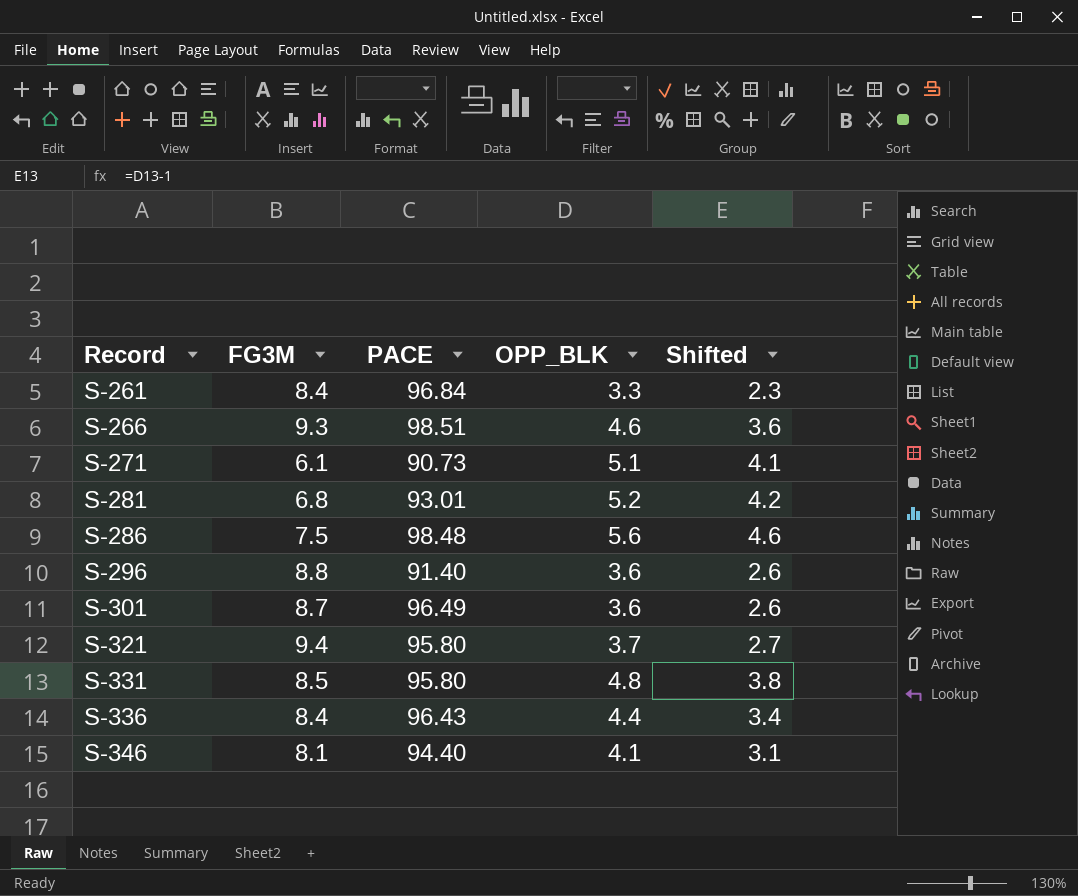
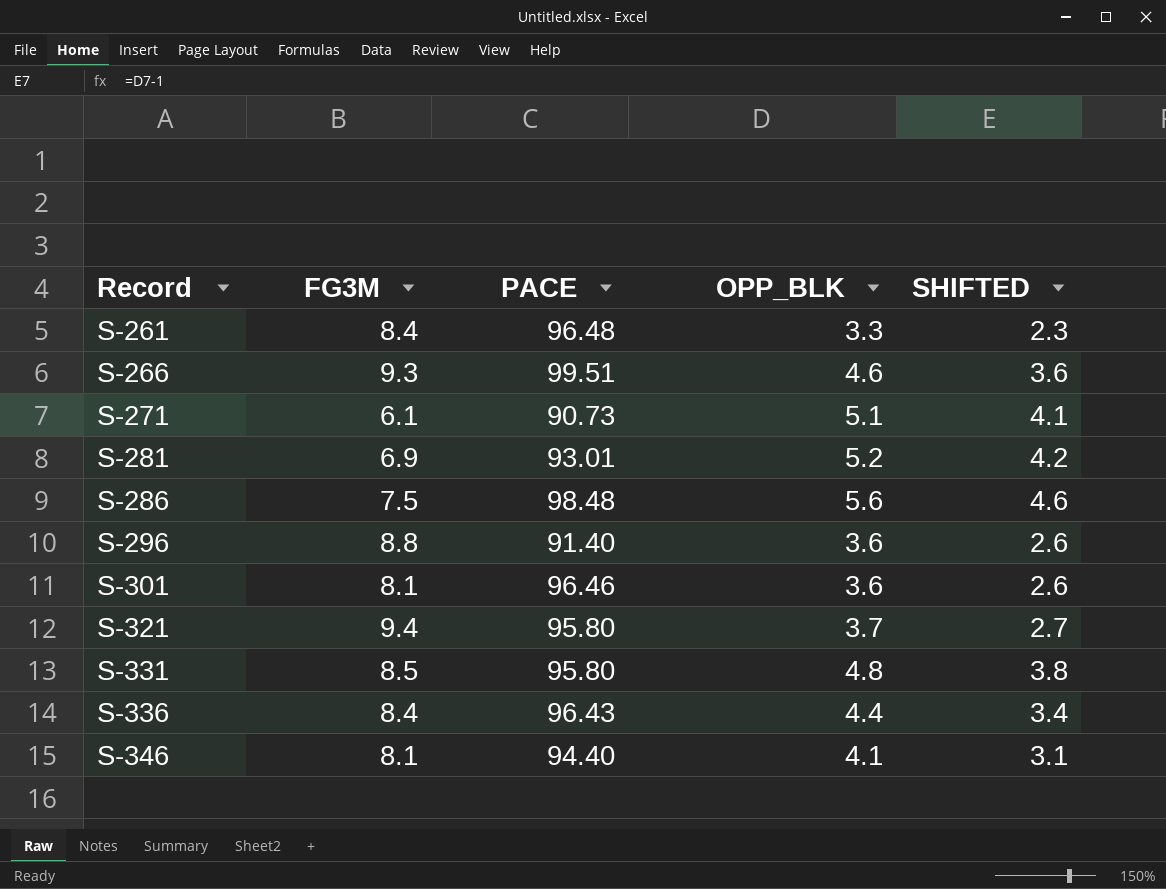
column name: Shifted -> SHIFTED
S-261 | PACE: 96.84 -> 96.48
S-266 | PACE: 98.51 -> 99.51
S-281 | FG3M: 6.8 -> 6.9
S-301 | FG3M: 8.7 -> 8.1
S-301 | PACE: 96.49 -> 96.46

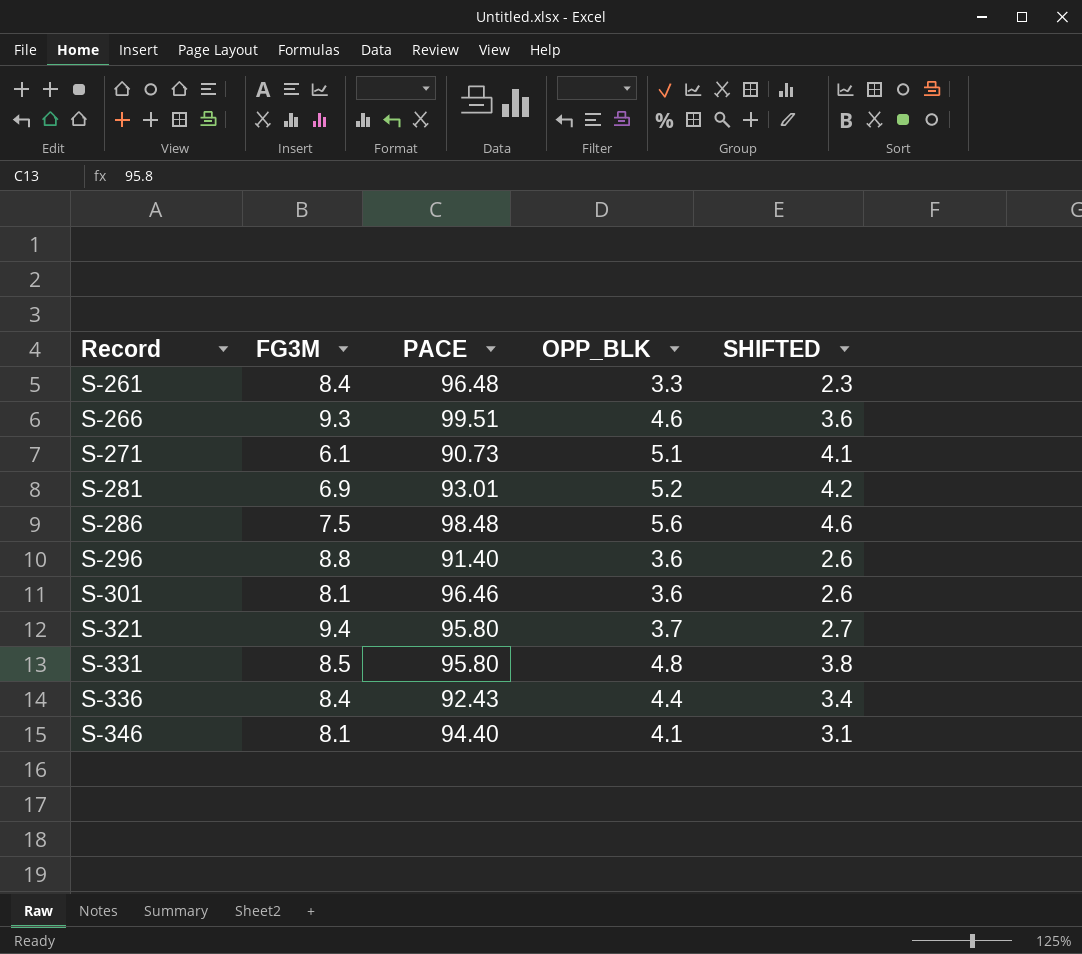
S-336 | PACE: 96.43 -> 92.43

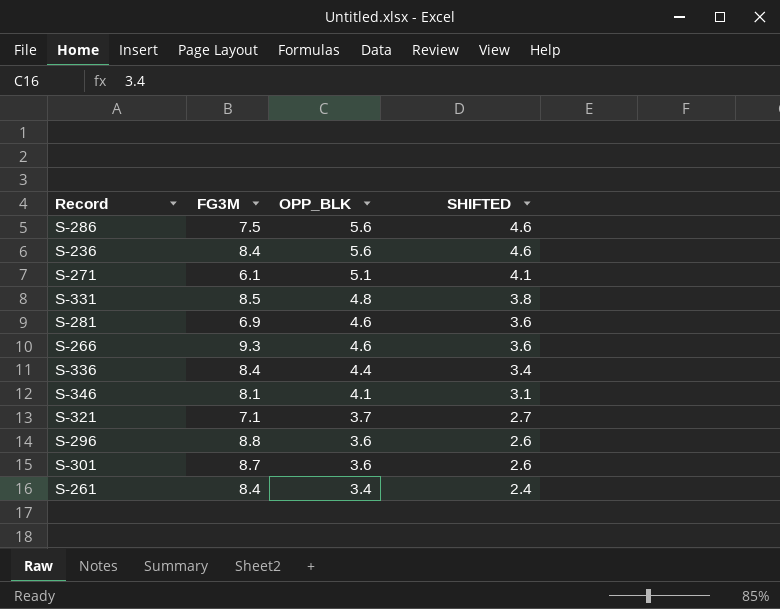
row order: Record ascending -> OPP_BLK descending
column PACE | position: 3 -> none
row S-236: none -> 8.4 | 5.6 | 4.6
S-281 | OPP_BLK: 5.2 -> 4.6
S-281 | SHIFTED: 4.2 -> 3.6
S-321 | FG3M: 9.4 -> 7.1
S-301 | FG3M: 8.1 -> 8.7
S-261 | OPP_BLK: 3.3 -> 3.4
S-261 | SHIFTED: 2.3 -> 2.4

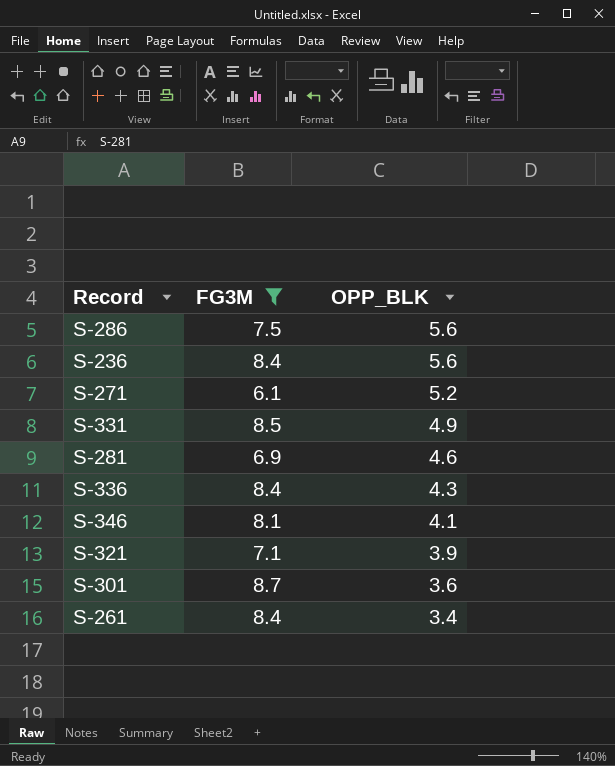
filter: none -> FG3M <= 8.7
column SHIFTED | formula: [OPP_BLK] - 1 -> none
S-271 | OPP_BLK: 5.1 -> 5.2
S-331 | OPP_BLK: 4.8 -> 4.9
S-336 | OPP_BLK: 4.4 -> 4.3
S-321 | OPP_BLK: 3.7 -> 3.9

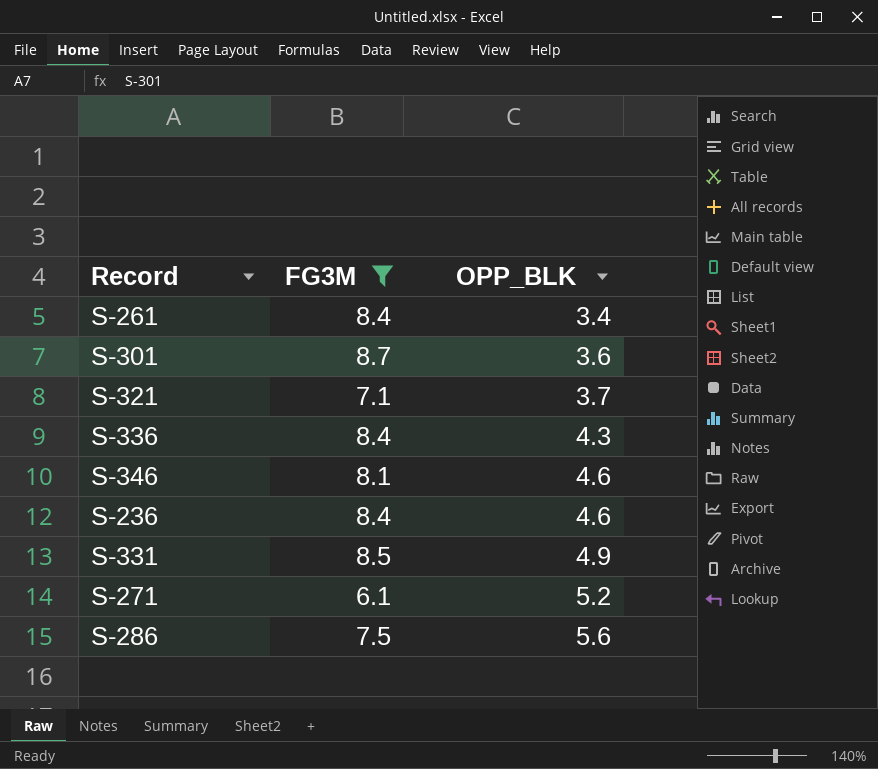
row order: OPP_BLK descending -> OPP_BLK ascending
row S-281: 6.9 | 4.6 -> none
S-321 | OPP_BLK: 3.9 -> 3.7
S-346 | OPP_BLK: 4.1 -> 4.6
S-236 | OPP_BLK: 5.6 -> 4.6

